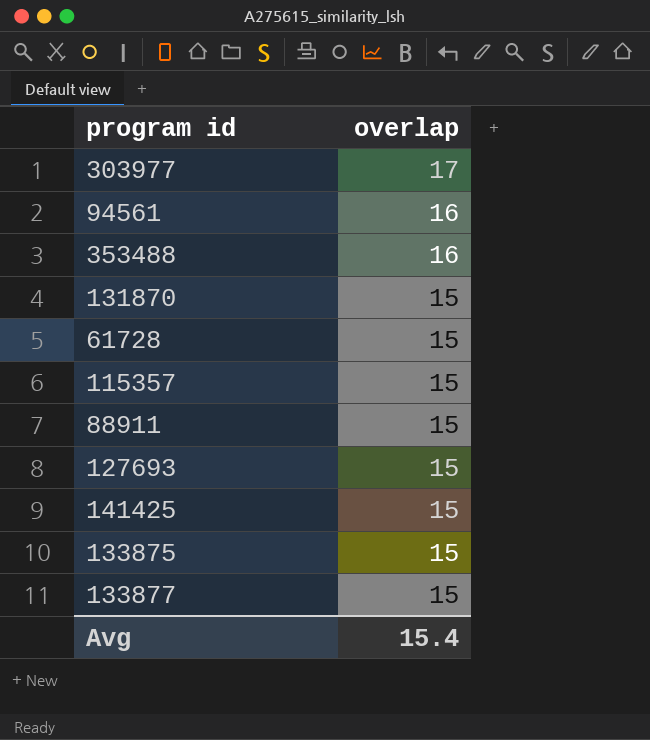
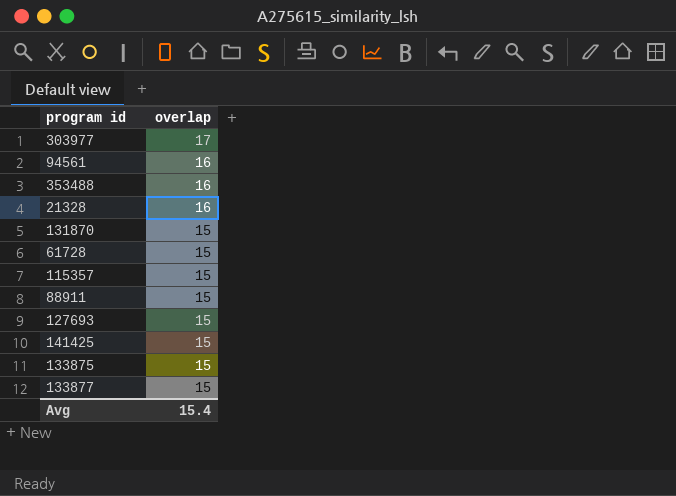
row 21328: none -> 16

